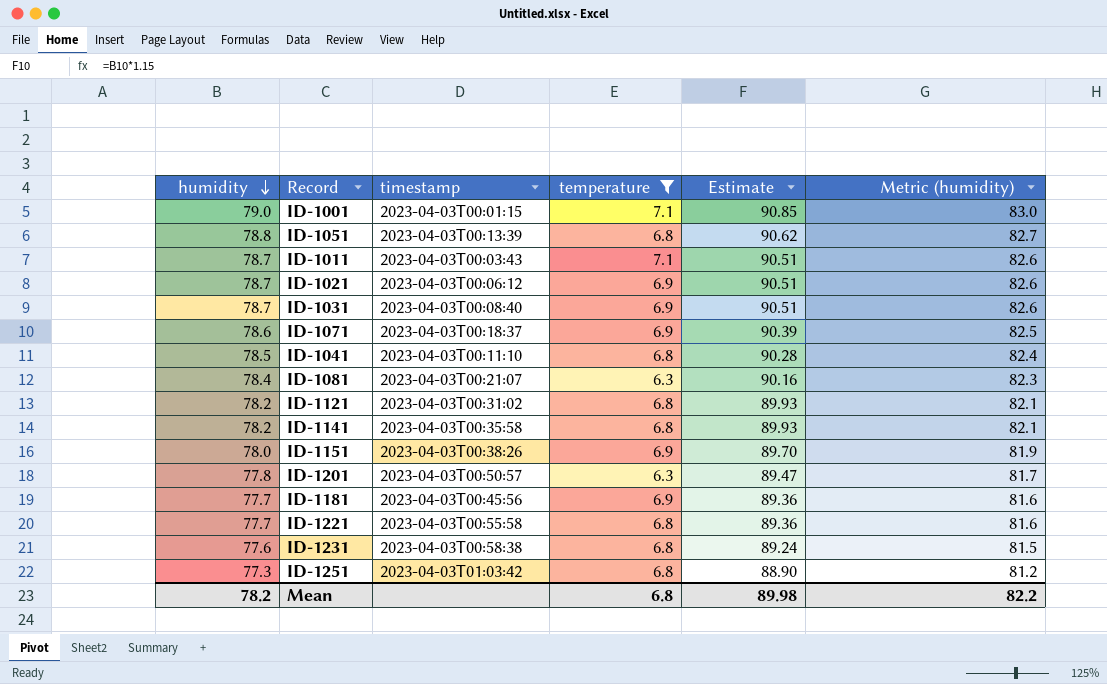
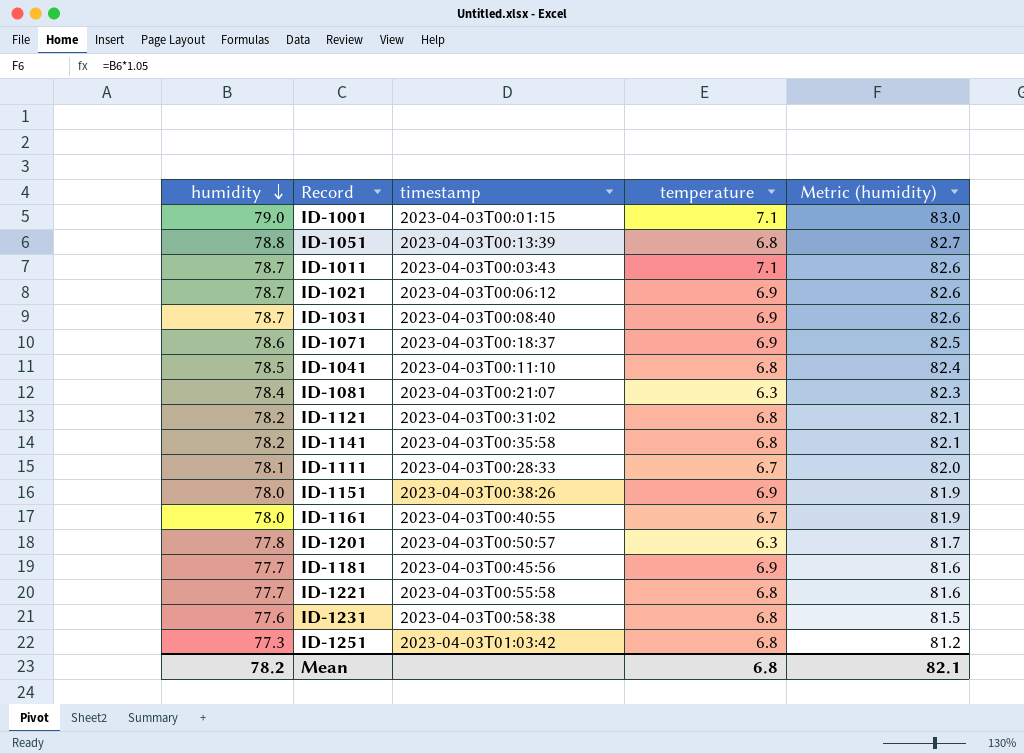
filter: temperature != 6.7 -> none
column Estimate | formula: [humidity] * 1.15 -> none
Mean | Metric (humidity): 82.2 -> 82.1

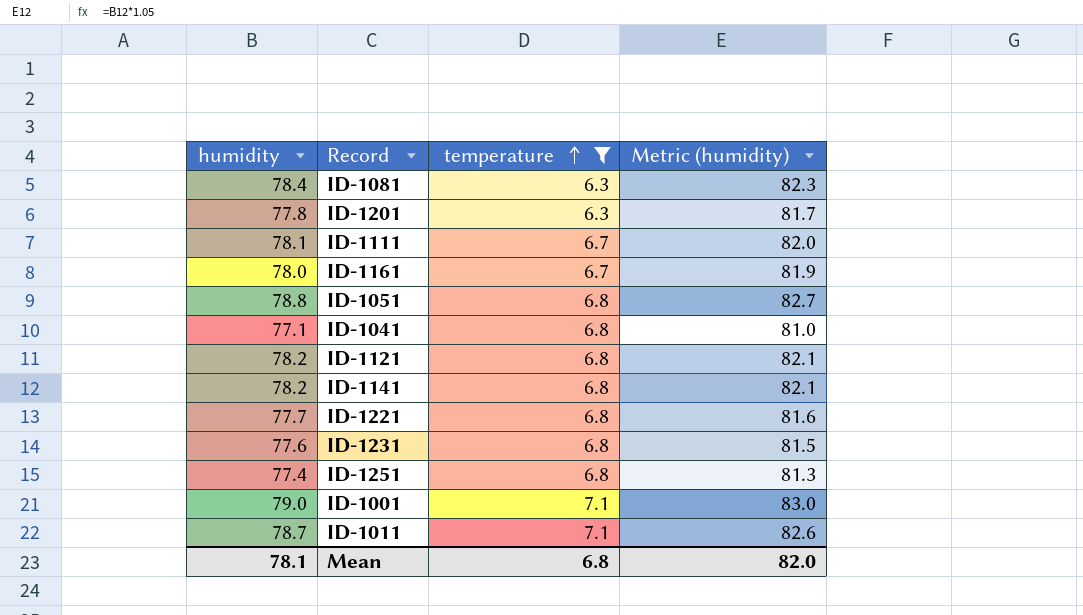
filter: none -> temperature != 6.9
row order: humidity descending -> temperature ascending
column timestamp | position: 3 -> none
ID-1041 | humidity: 78.5 -> 77.1
ID-1041 | Metric (humidity): 82.4 -> 81.0
ID-1251 | humidity: 77.3 -> 77.4
ID-1251 | Metric (humidity): 81.2 -> 81.3
Mean | humidity: 78.2 -> 78.1
Mean | Metric (humidity): 82.1 -> 82.0

